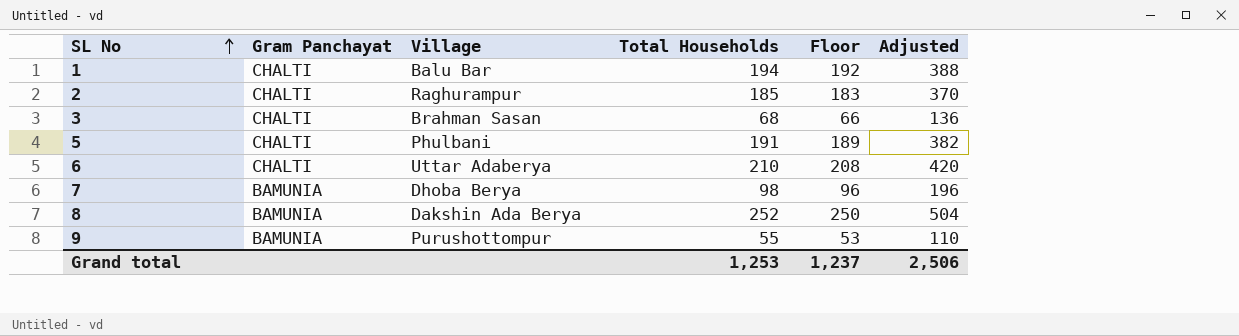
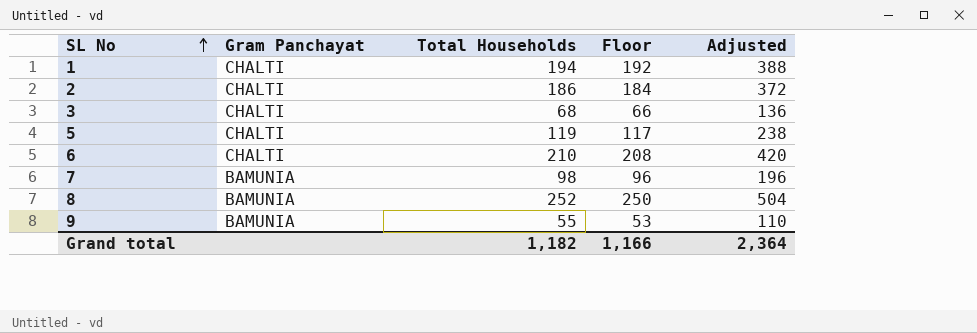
column Village | position: 3 -> none
2 | Total Households: 185 -> 186
2 | Floor: 183 -> 184
2 | Adjusted: 370 -> 372
5 | Total Households: 191 -> 119
5 | Floor: 189 -> 117
5 | Adjusted: 382 -> 238
Grand total | Total Households: 1,253 -> 1,182
Grand total | Floor: 1,237 -> 1,166
Grand total | Adjusted: 2,506 -> 2,364

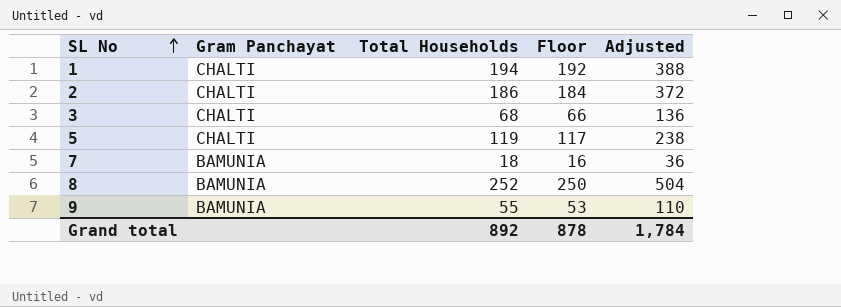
row 6: CHALTI | 210 | 208 | 420 -> none
7 | Total Households: 98 -> 18
7 | Floor: 96 -> 16
7 | Adjusted: 196 -> 36
Grand total | Total Households: 1,182 -> 892
Grand total | Floor: 1,166 -> 878
Grand total | Adjusted: 2,364 -> 1,784

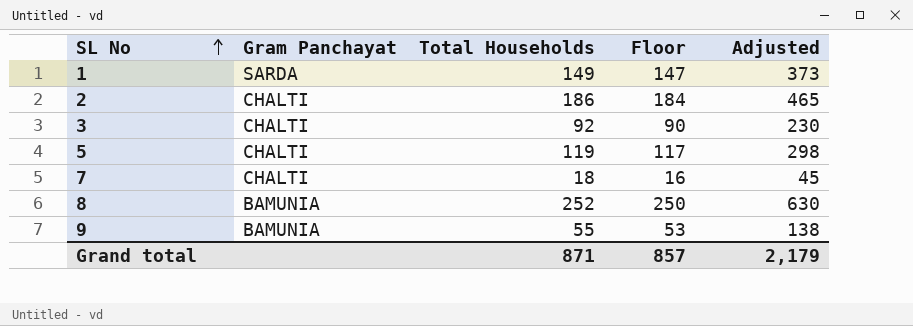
column Adjusted | formula: [Total Households] * 2 -> [Total Households] * 2.5
1 | Gram Panchayat: CHALTI -> SARDA
1 | Total Households: 194 -> 149
1 | Floor: 192 -> 147
3 | Total Households: 68 -> 92
3 | Floor: 66 -> 90
7 | Gram Panchayat: BAMUNIA -> CHALTI
Grand total | Total Households: 892 -> 871
Grand total | Floor: 878 -> 857
Grand total | Adjusted: 1,784 -> 2,179

